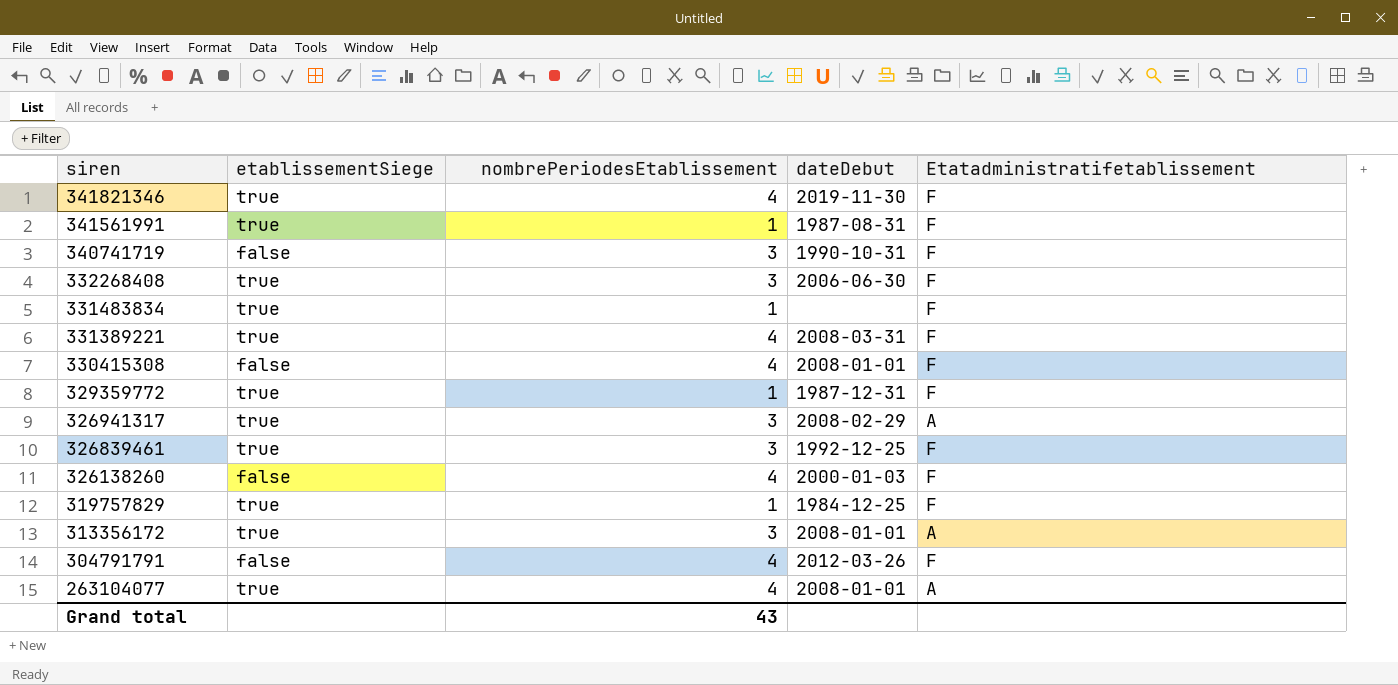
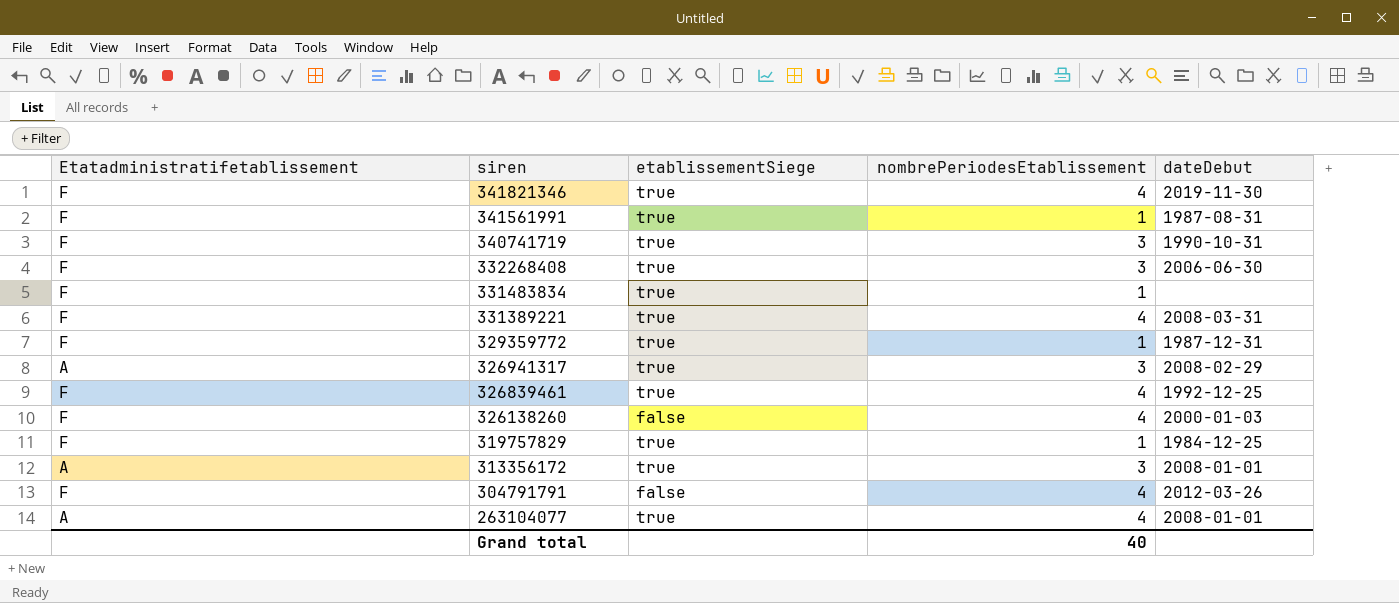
column Etatadministratifetablissement | position: 5 -> 1
row 330415308: false | 4 | 2008-01-01 | F -> none
340741719 | etablissementSiege: false -> true
326839461 | nombrePeriodesEtablissement: 3 -> 4
Grand total | nombrePeriodesEtablissement: 43 -> 40

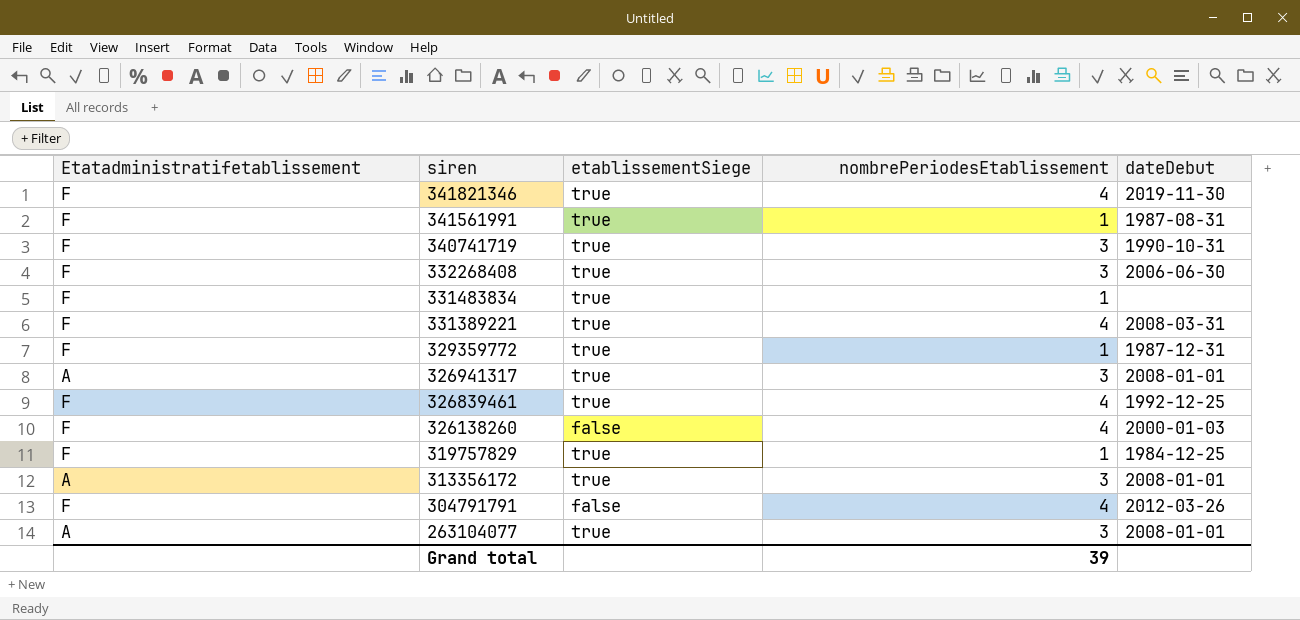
326941317 | dateDebut: 2008-02-29 -> 2008-01-01
263104077 | nombrePeriodesEtablissement: 4 -> 3
Grand total | nombrePeriodesEtablissement: 40 -> 39

